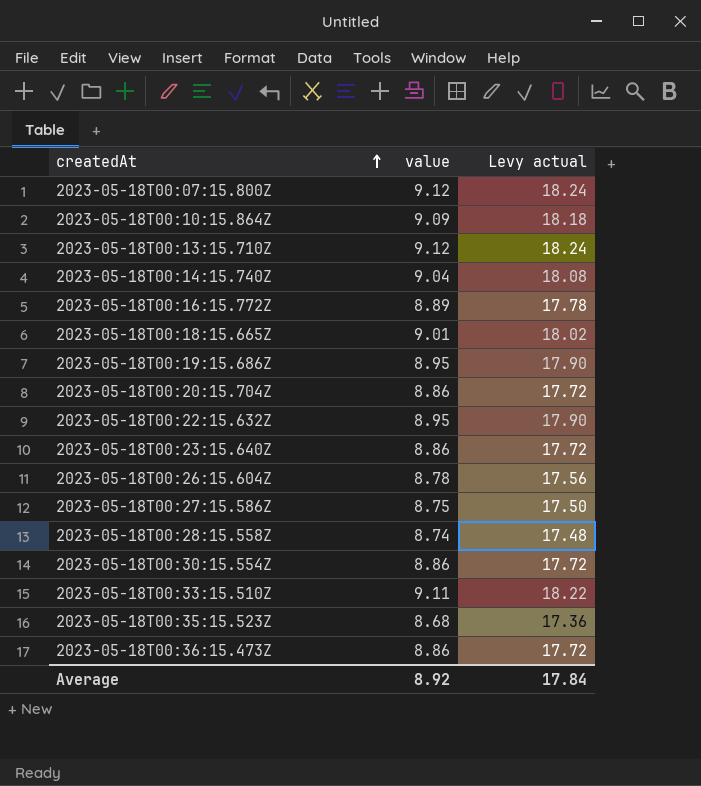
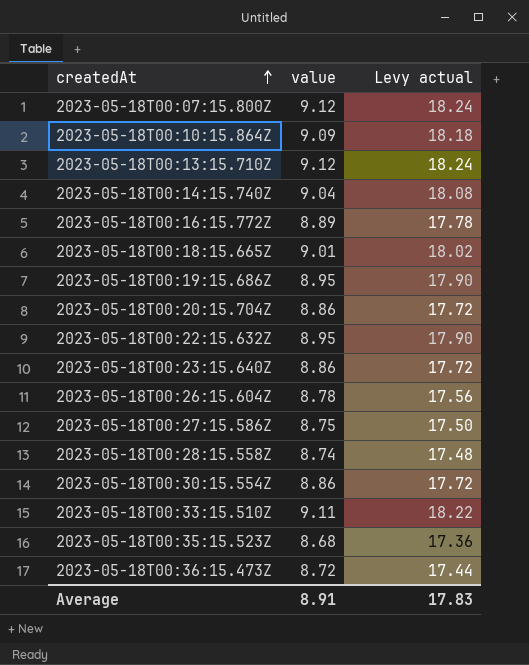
2023-05-18T00:36:15.473Z | value: 8.86 -> 8.72
2023-05-18T00:36:15.473Z | Levy actual: 17.72 -> 17.44
Average | value: 8.92 -> 8.91
Average | Levy actual: 17.84 -> 17.83

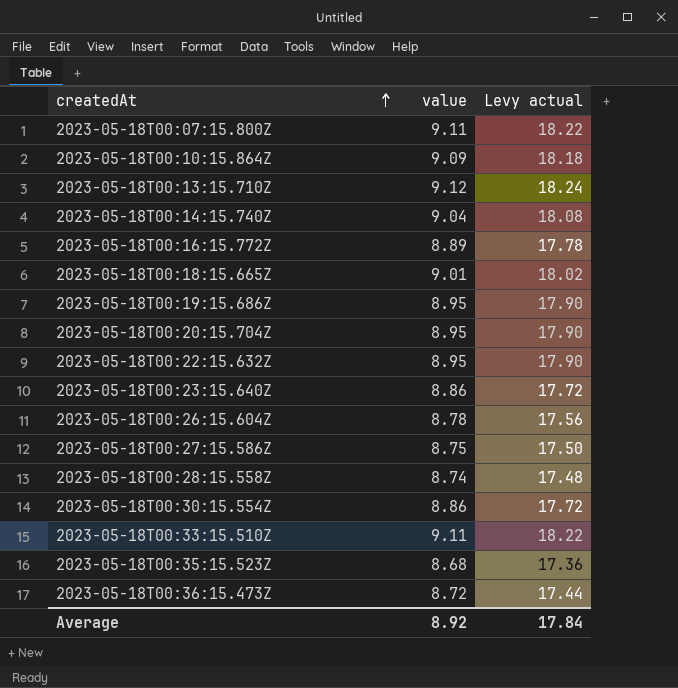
2023-05-18T00:07:15.800Z | value: 9.12 -> 9.11
2023-05-18T00:07:15.800Z | Levy actual: 18.24 -> 18.22
2023-05-18T00:20:15.704Z | value: 8.86 -> 8.95
2023-05-18T00:20:15.704Z | Levy actual: 17.72 -> 17.90
Average | value: 8.91 -> 8.92
Average | Levy actual: 17.83 -> 17.84

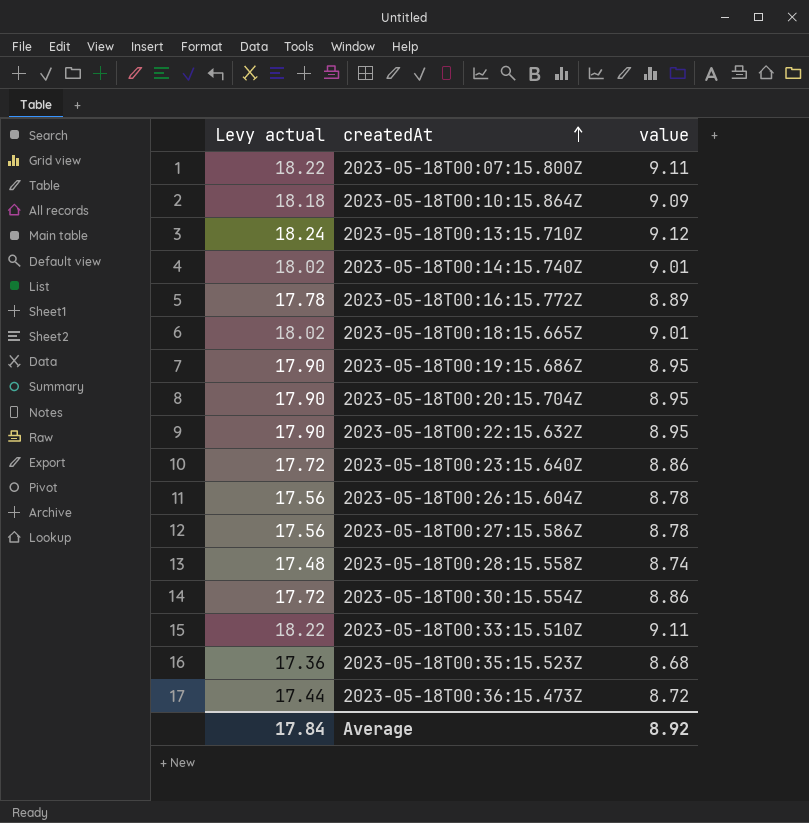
column Levy actual | position: 3 -> 1
2023-05-18T00:14:15.740Z | Levy actual: 18.08 -> 18.02
2023-05-18T00:14:15.740Z | value: 9.04 -> 9.01
2023-05-18T00:27:15.586Z | Levy actual: 17.50 -> 17.56
2023-05-18T00:27:15.586Z | value: 8.75 -> 8.78

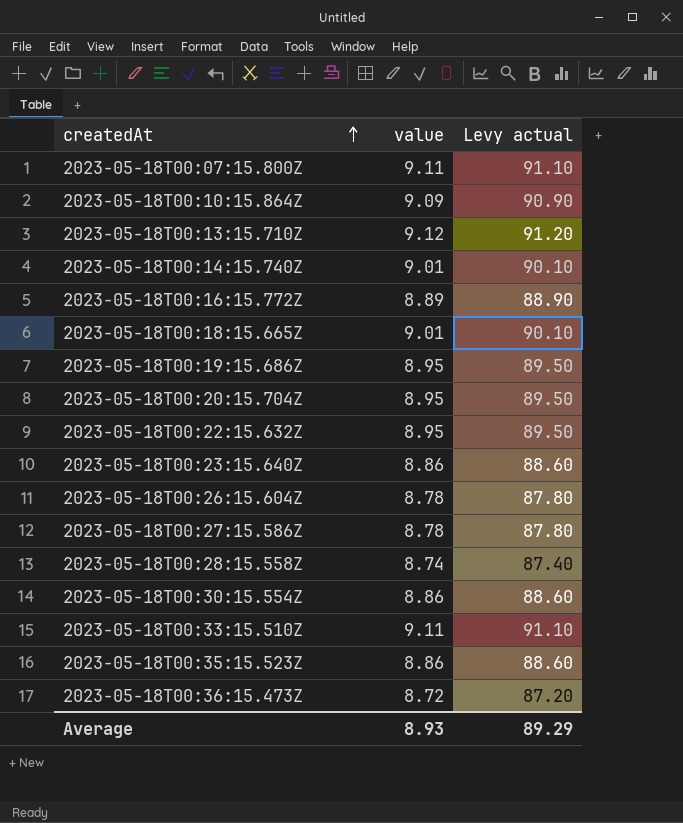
column Levy actual | formula: [value] * 2 -> [value] * 10
column Levy actual | position: 1 -> 3
2023-05-18T00:35:15.523Z | value: 8.68 -> 8.86
Average | value: 8.92 -> 8.93
Average | Levy actual: 17.84 -> 89.29

